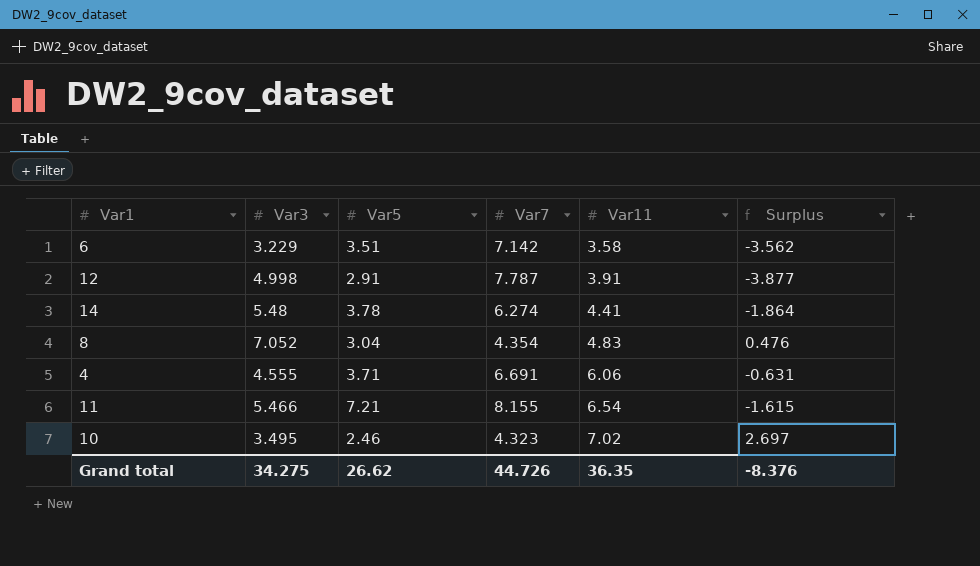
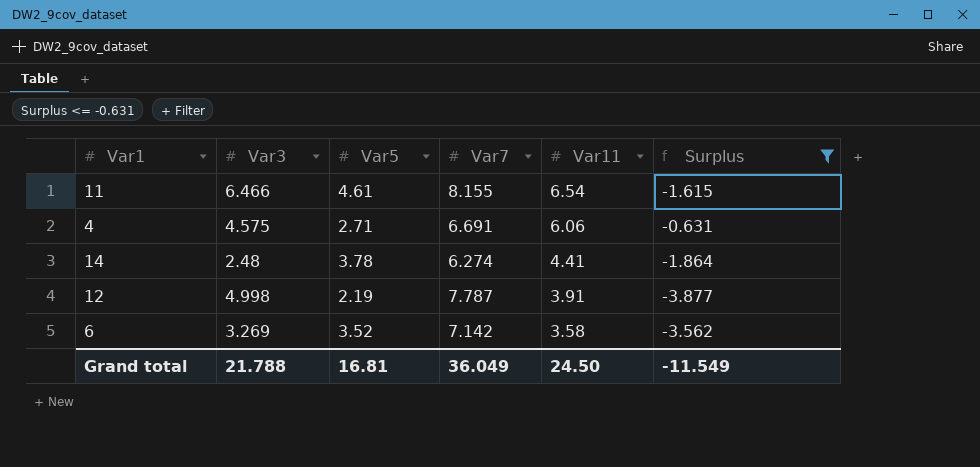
filter: none -> Surplus <= -0.631
row order: Var11 ascending -> Var11 descending
11 | Var3: 5.466 -> 6.466
11 | Var5: 7.21 -> 4.61
4 | Var3: 4.555 -> 4.575
4 | Var5: 3.71 -> 2.71
14 | Var3: 5.48 -> 2.48
12 | Var5: 2.91 -> 2.19
6 | Var3: 3.229 -> 3.269
6 | Var5: 3.51 -> 3.52
Grand total | Var3: 34.275 -> 21.788
Grand total | Var5: 26.62 -> 16.81
Grand total | Var7: 44.726 -> 36.049
Grand total | Var11: 36.35 -> 24.50
Grand total | Surplus: -8.376 -> -11.549

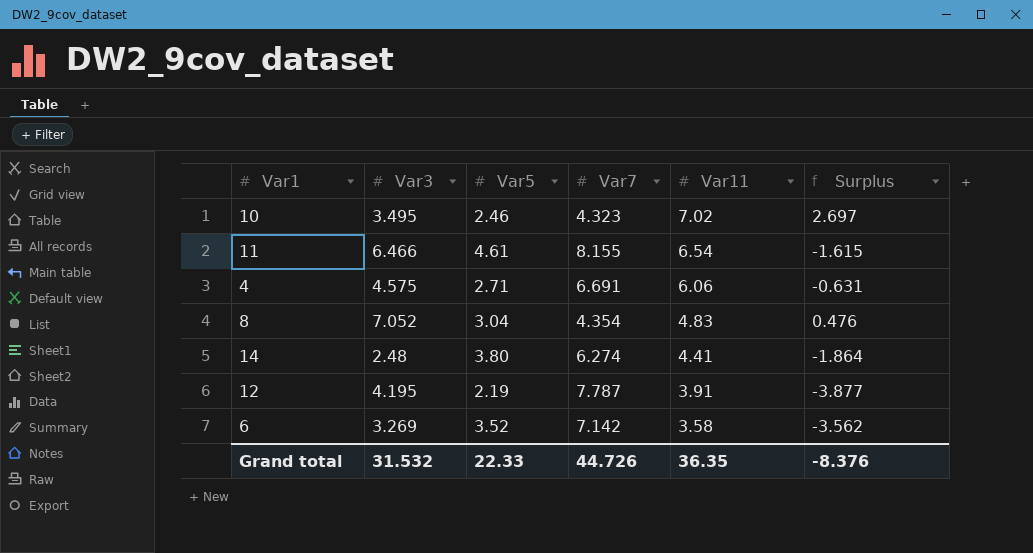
filter: Surplus <= -0.631 -> none
14 | Var5: 3.78 -> 3.80
12 | Var3: 4.998 -> 4.195
Grand total | Var3: 21.788 -> 31.532
Grand total | Var5: 16.81 -> 22.33
Grand total | Var7: 36.049 -> 44.726
Grand total | Var11: 24.50 -> 36.35
Grand total | Surplus: -11.549 -> -8.376

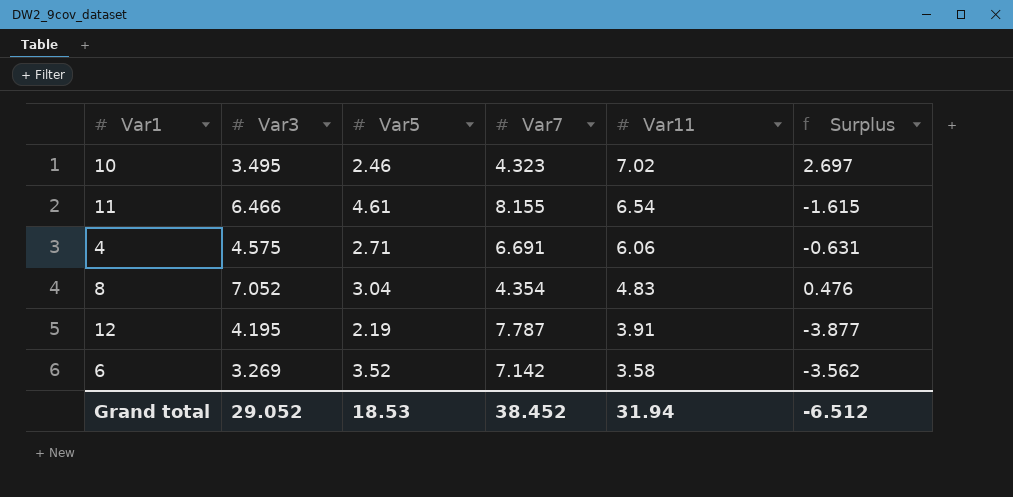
row 14: 2.48 | 3.80 | 6.274 | 4.41 | -1.864 -> none
Grand total | Var3: 31.532 -> 29.052
Grand total | Var5: 22.33 -> 18.53
Grand total | Var7: 44.726 -> 38.452
Grand total | Var11: 36.35 -> 31.94
Grand total | Surplus: -8.376 -> -6.512

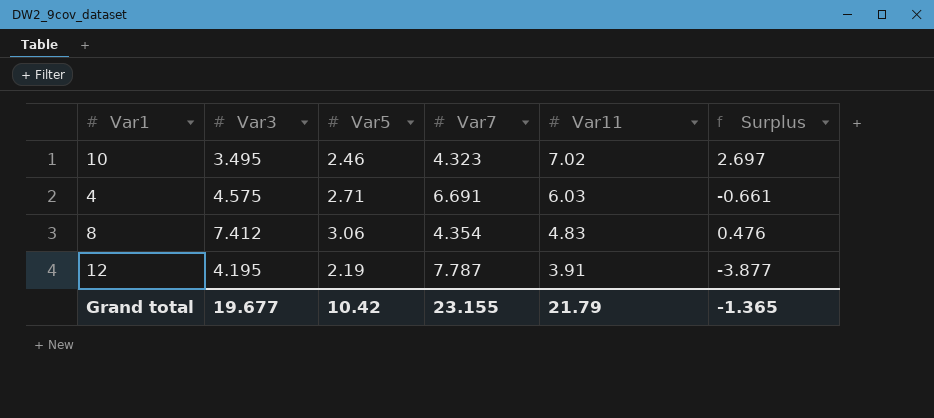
row 11: 6.466 | 4.61 | 8.155 | 6.54 | -1.615 -> none
row 6: 3.269 | 3.52 | 7.142 | 3.58 | -3.562 -> none
4 | Var11: 6.06 -> 6.03
4 | Surplus: -0.631 -> -0.661
8 | Var3: 7.052 -> 7.412
8 | Var5: 3.04 -> 3.06
Grand total | Var3: 29.052 -> 19.677
Grand total | Var5: 18.53 -> 10.42
Grand total | Var7: 38.452 -> 23.155
Grand total | Var11: 31.94 -> 21.79
Grand total | Surplus: -6.512 -> -1.365

